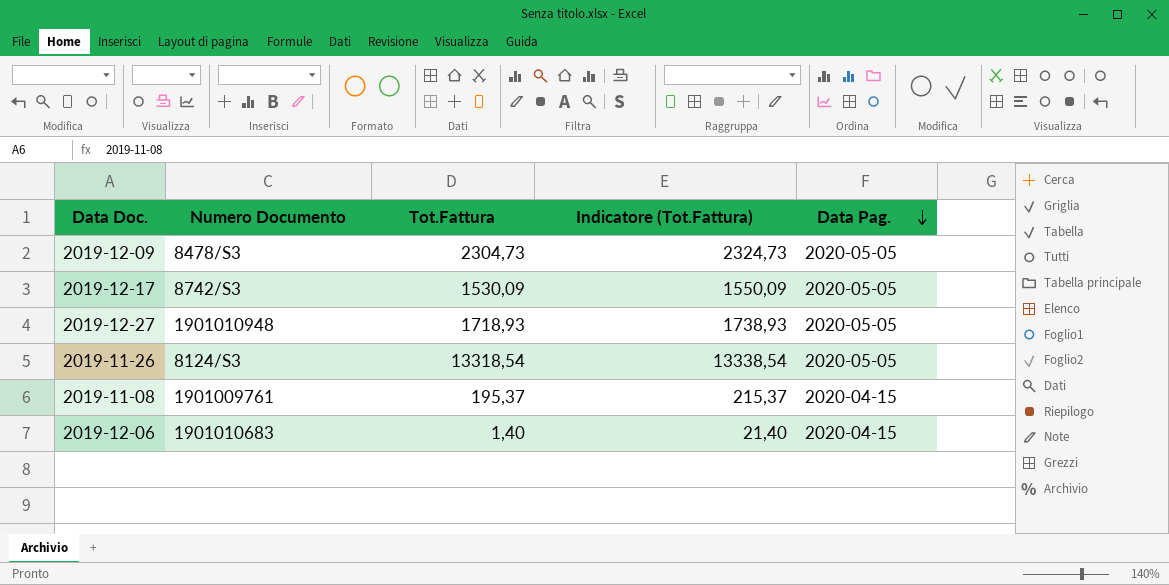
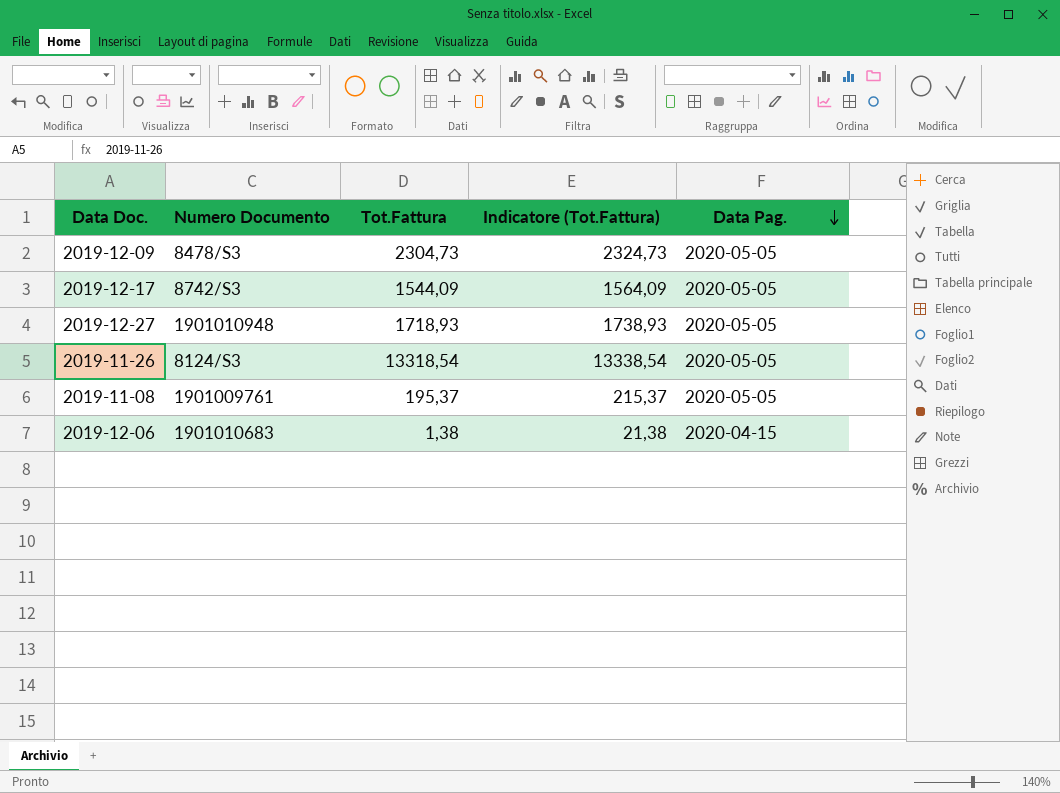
2019-12-17 | Tot.Fattura: 1530,09 -> 1544,09
2019-12-17 | Indicatore (Tot.Fattura): 1550,09 -> 1564,09
2019-11-08 | Data Pag.: 2020-04-15 -> 2020-05-05
2019-12-06 | Tot.Fattura: 1,40 -> 1,38
2019-12-06 | Indicatore (Tot.Fattura): 21,40 -> 21,38

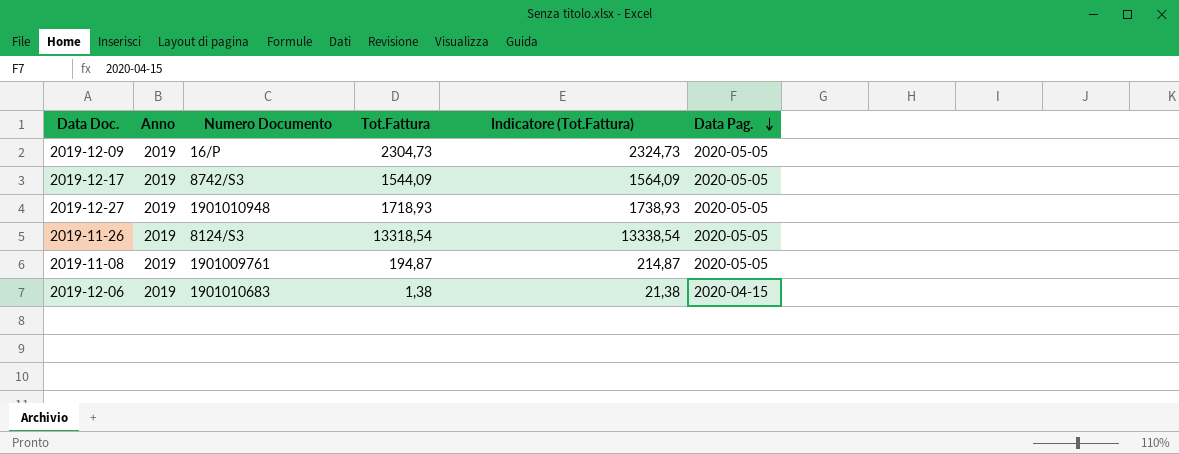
column Anno | position: none -> 2
2019-12-09 | Numero Documento: 8478/S3 -> 16/P
2019-11-08 | Tot.Fattura: 195,37 -> 194,87
2019-11-08 | Indicatore (Tot.Fattura): 215,37 -> 214,87

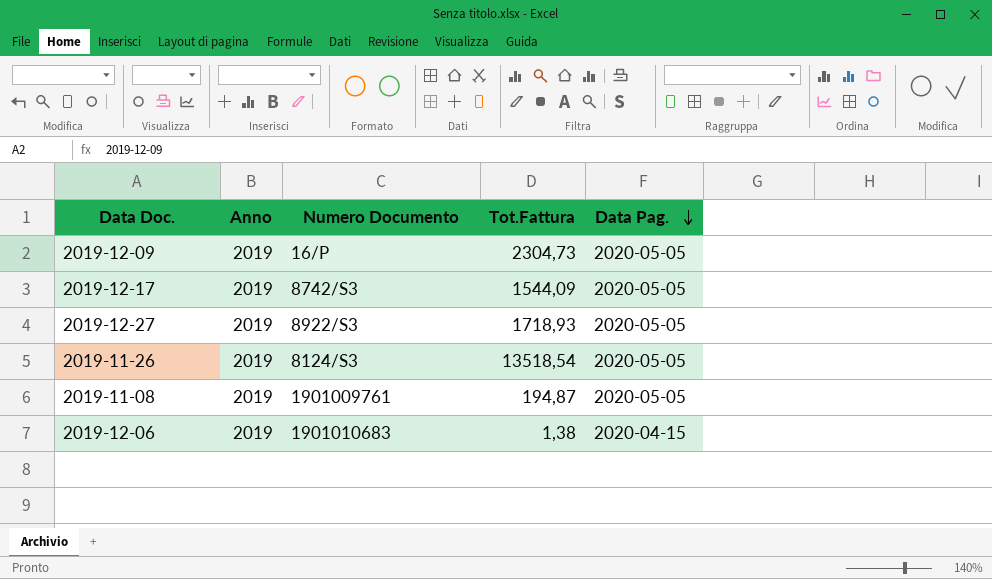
column Indicatore (Tot.Fattura) | formula: [Tot.Fattura] + 20 -> none
2019-12-27 | Numero Documento: 1901010948 -> 8922/S3
2019-11-26 | Tot.Fattura: 13318,54 -> 13518,54

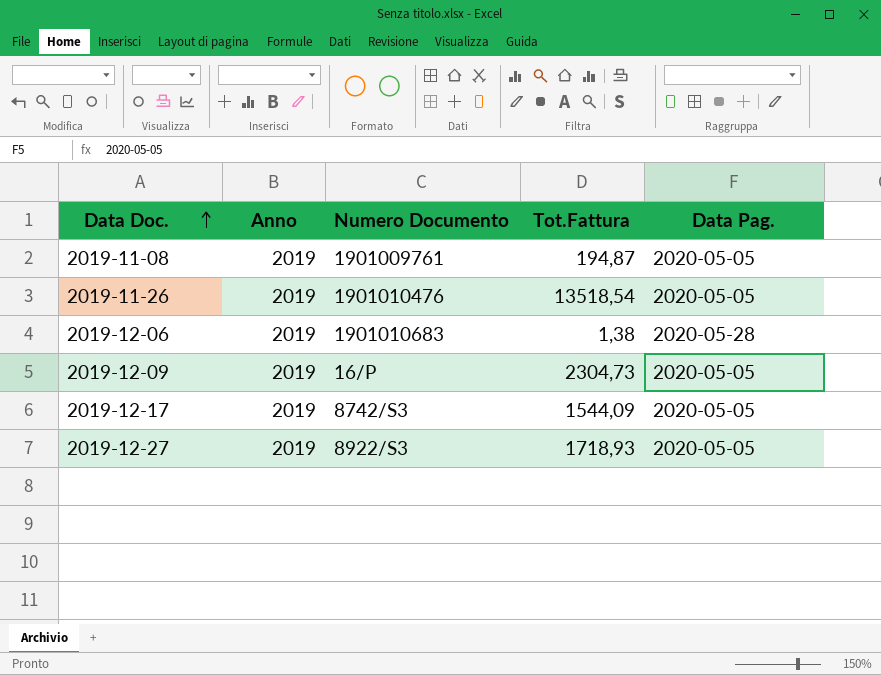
row order: Data Pag. descending -> Data Doc. ascending
2019-11-26 | Numero Documento: 8124/S3 -> 1901010476
2019-12-06 | Data Pag.: 2020-04-15 -> 2020-05-28

